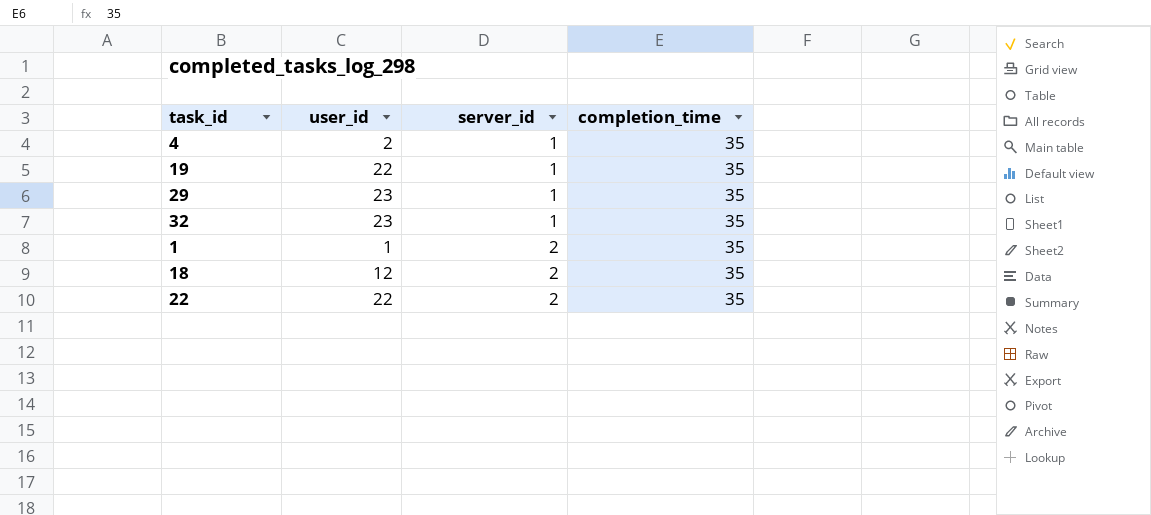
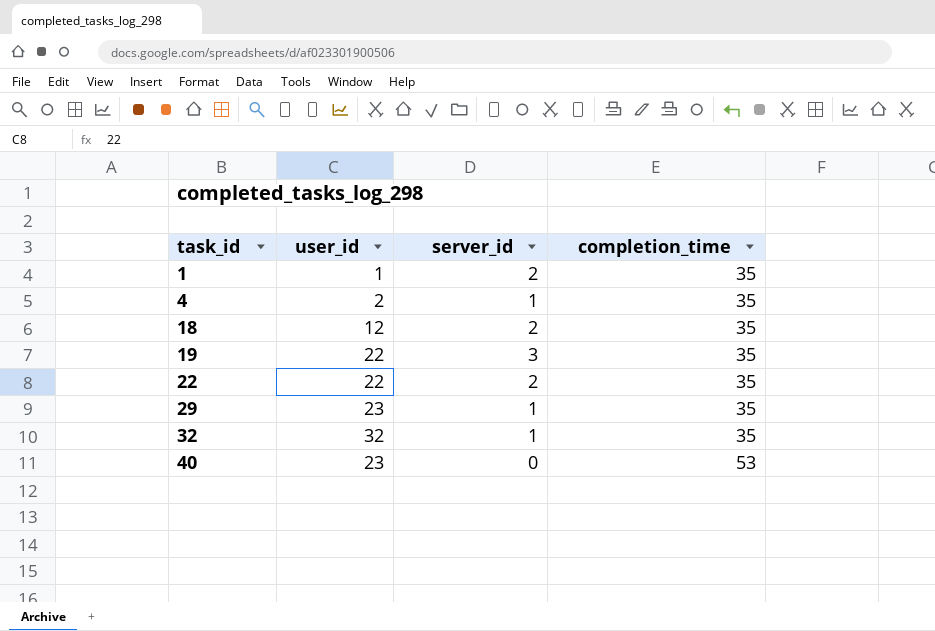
row order: server_id ascending -> task_id ascending
19 | server_id: 1 -> 3
32 | user_id: 23 -> 32
row 40: none -> 23 | 0 | 53

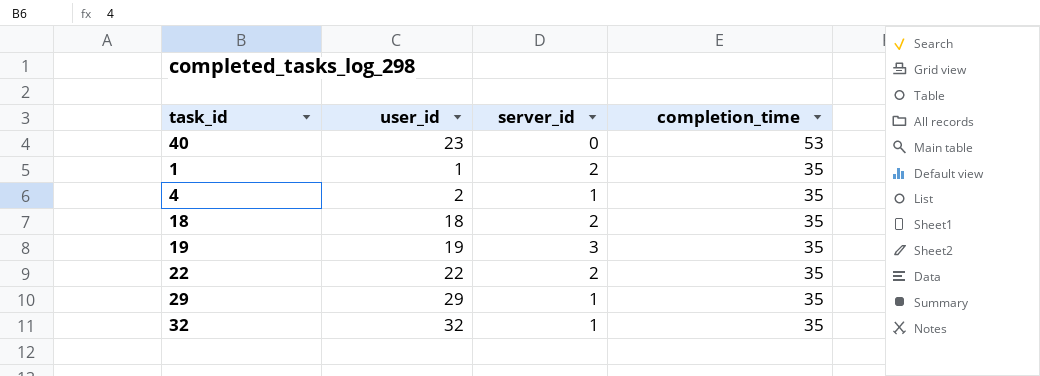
row order: task_id ascending -> completion_time descending
18 | user_id: 12 -> 18
19 | user_id: 22 -> 19
29 | user_id: 23 -> 29

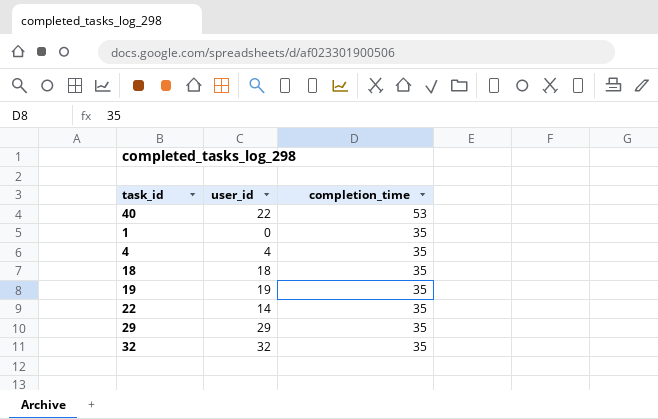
column server_id | position: 3 -> none
40 | user_id: 23 -> 22
1 | user_id: 1 -> 0
4 | user_id: 2 -> 4
22 | user_id: 22 -> 14

